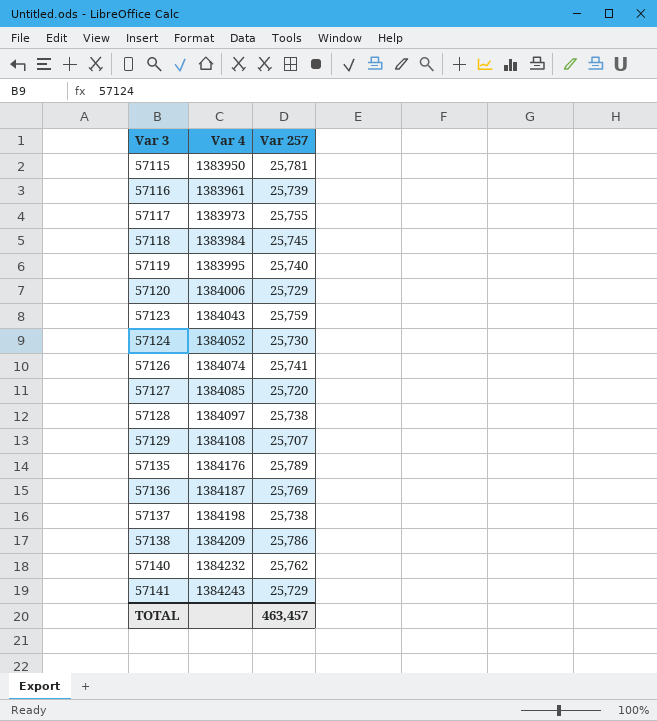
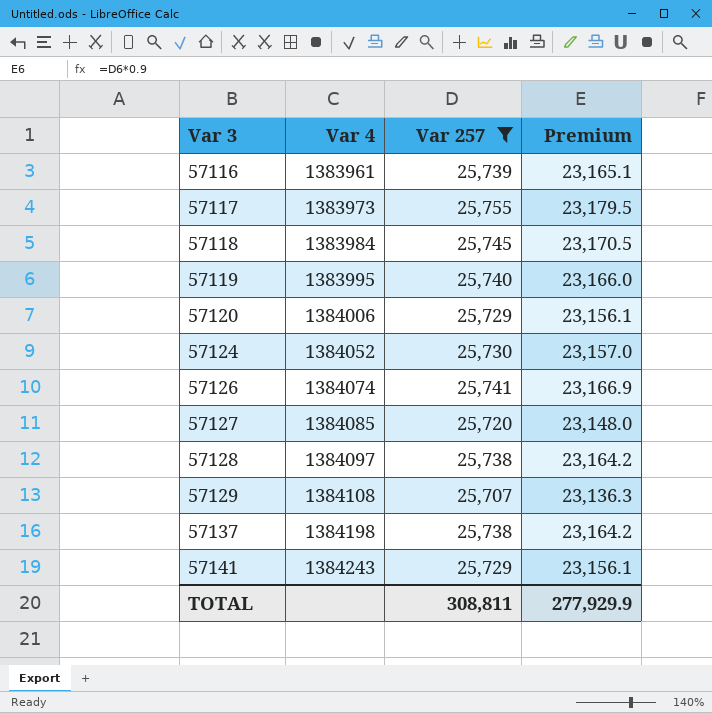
filter: none -> Var 257 <= 25,755
column Premium | formula: none -> [Var 257] * 0.9
TOTAL | Var 257: 463,457 -> 308,811

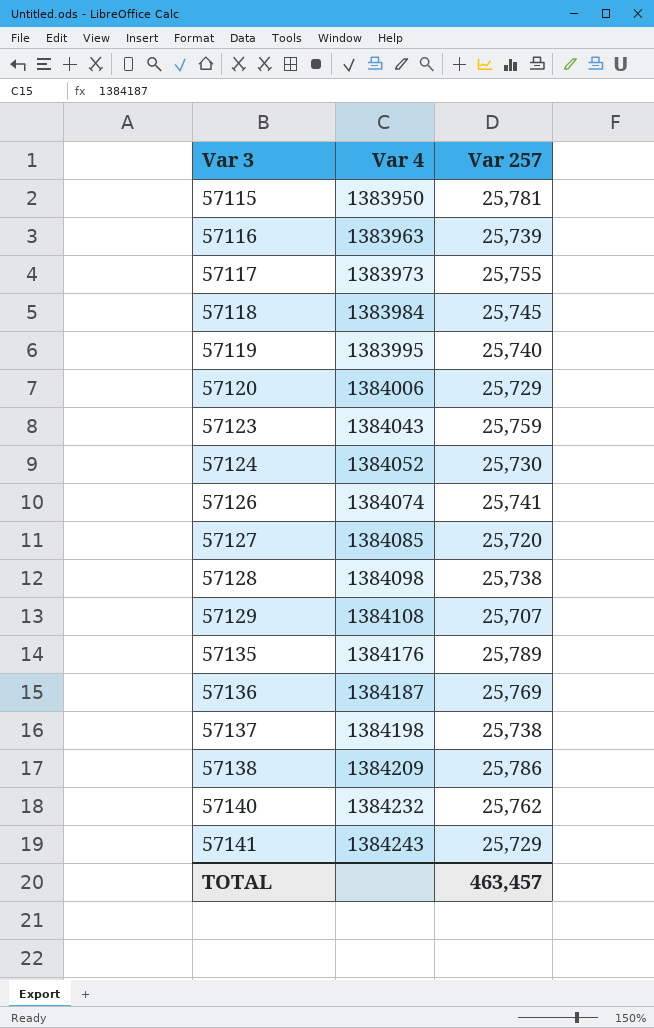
filter: Var 257 <= 25,755 -> none
column Premium | formula: [Var 257] * 0.9 -> none
57116 | Var 4: 1383961 -> 1383963
57128 | Var 4: 1384097 -> 1384098
TOTAL | Var 257: 308,811 -> 463,457

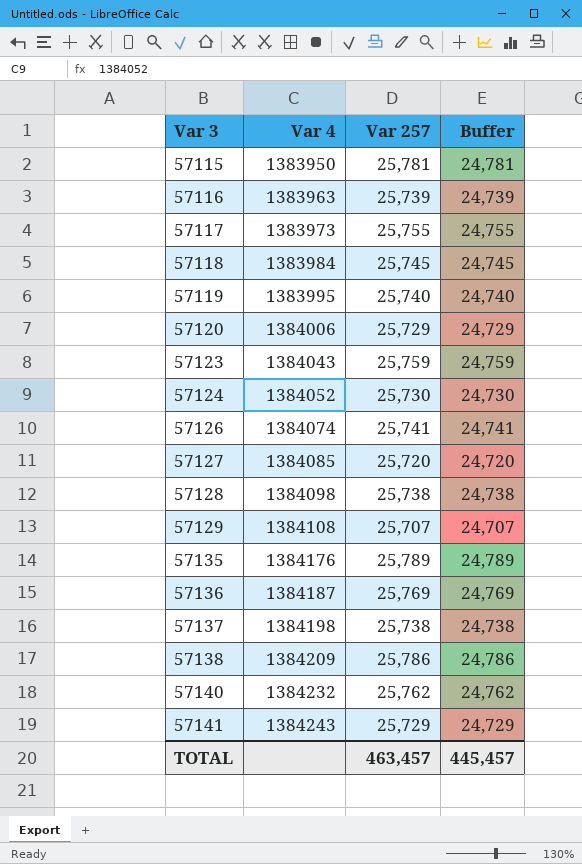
column Buffer | formula: none -> [Var 257] - 1000

